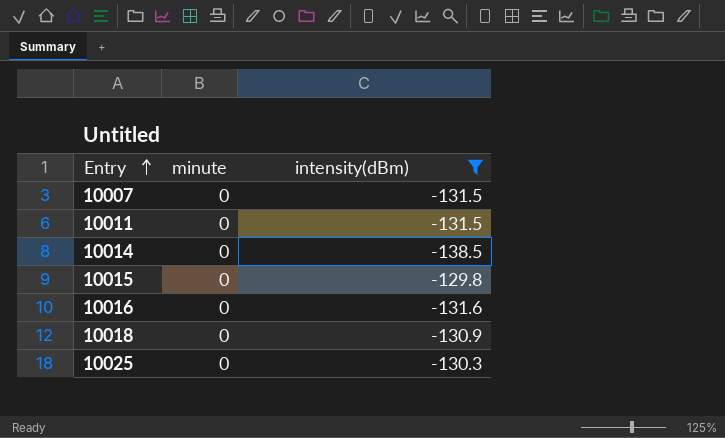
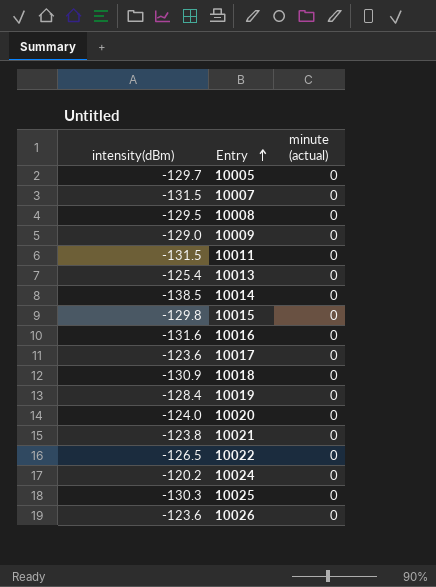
filter: intensity(dBm) <= -129.8 -> none
column intensity(dBm) | position: 3 -> 1
column name: minute -> minute (actual)

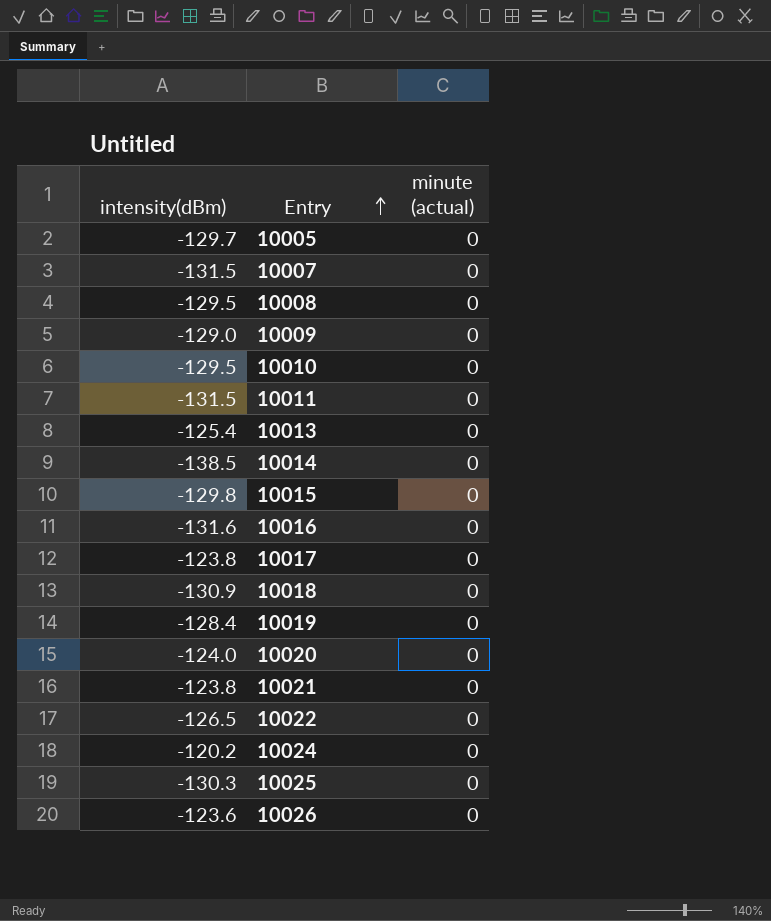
row 10010: none -> -129.5 | 0
10017 | intensity(dBm): -123.6 -> -123.8

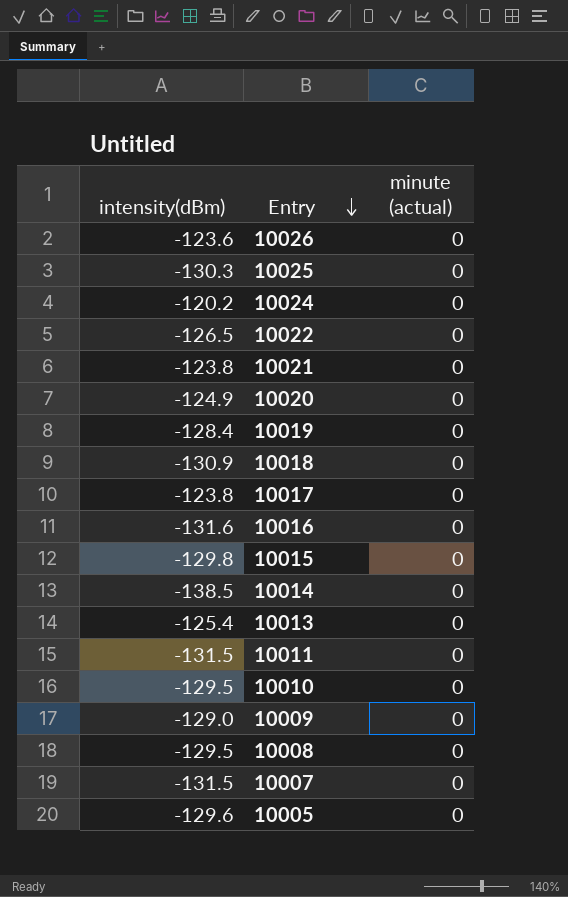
row order: Entry ascending -> Entry descending
10020 | intensity(dBm): -124.0 -> -124.9
10005 | intensity(dBm): -129.7 -> -129.6

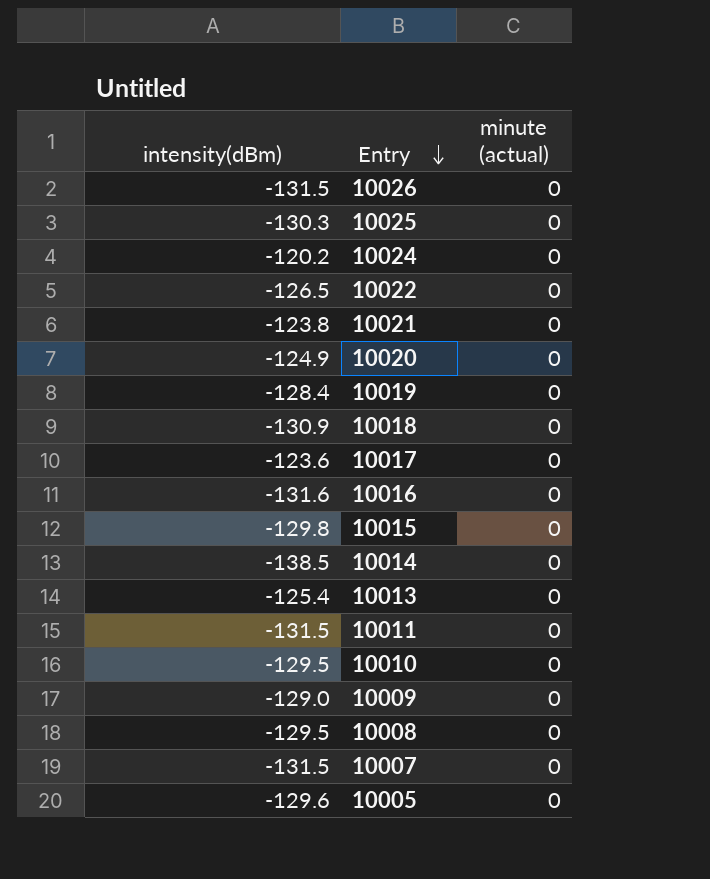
10026 | intensity(dBm): -123.6 -> -131.5
10017 | intensity(dBm): -123.8 -> -123.6

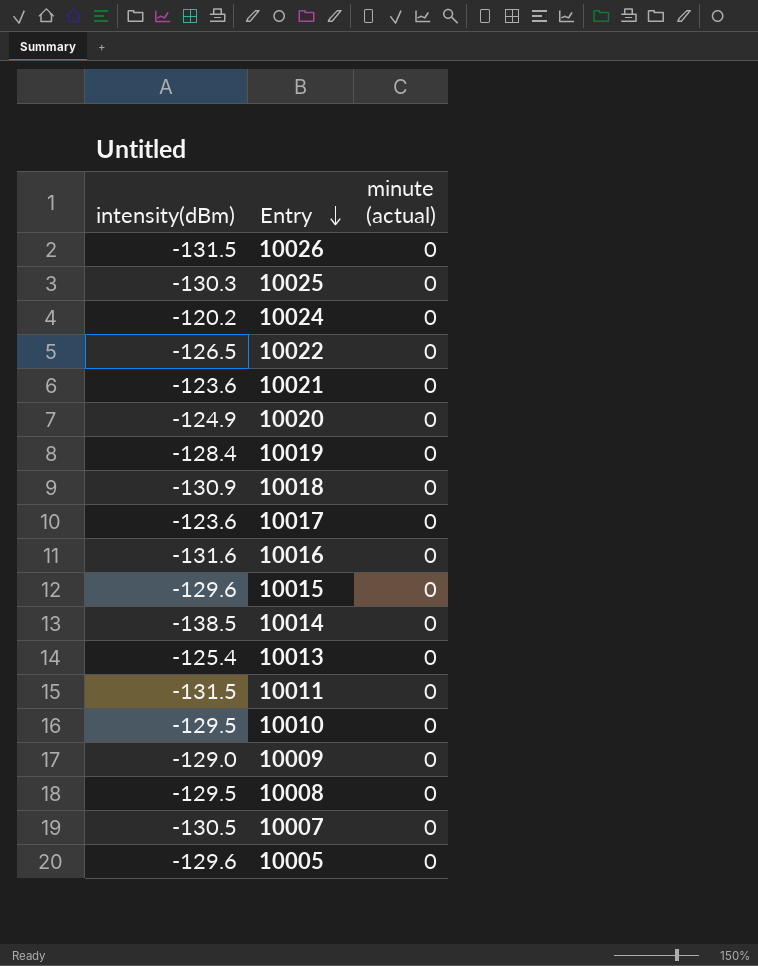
10021 | intensity(dBm): -123.8 -> -123.6
10015 | intensity(dBm): -129.8 -> -129.6
10007 | intensity(dBm): -131.5 -> -130.5

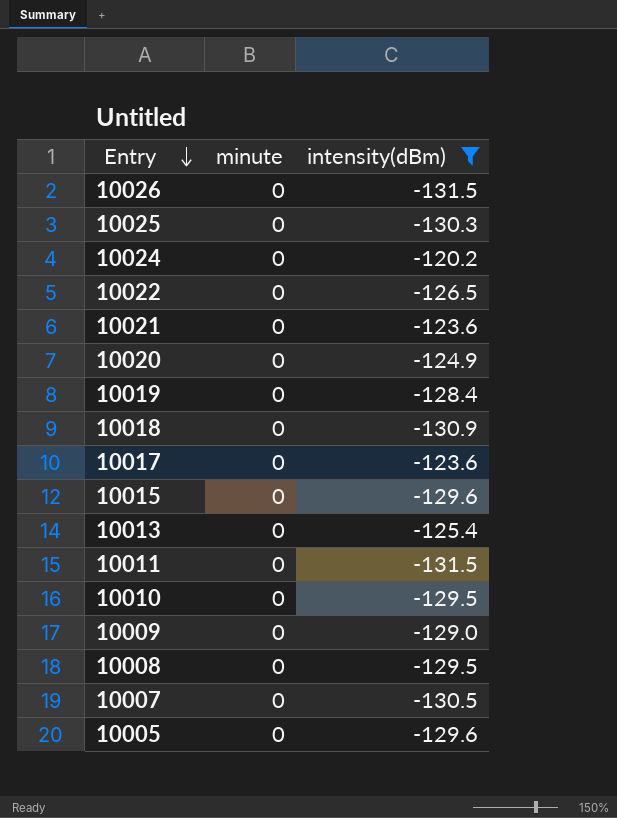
filter: none -> intensity(dBm) >= -131.5
column name: minute (actual) -> minute
column intensity(dBm) | position: 1 -> 3

